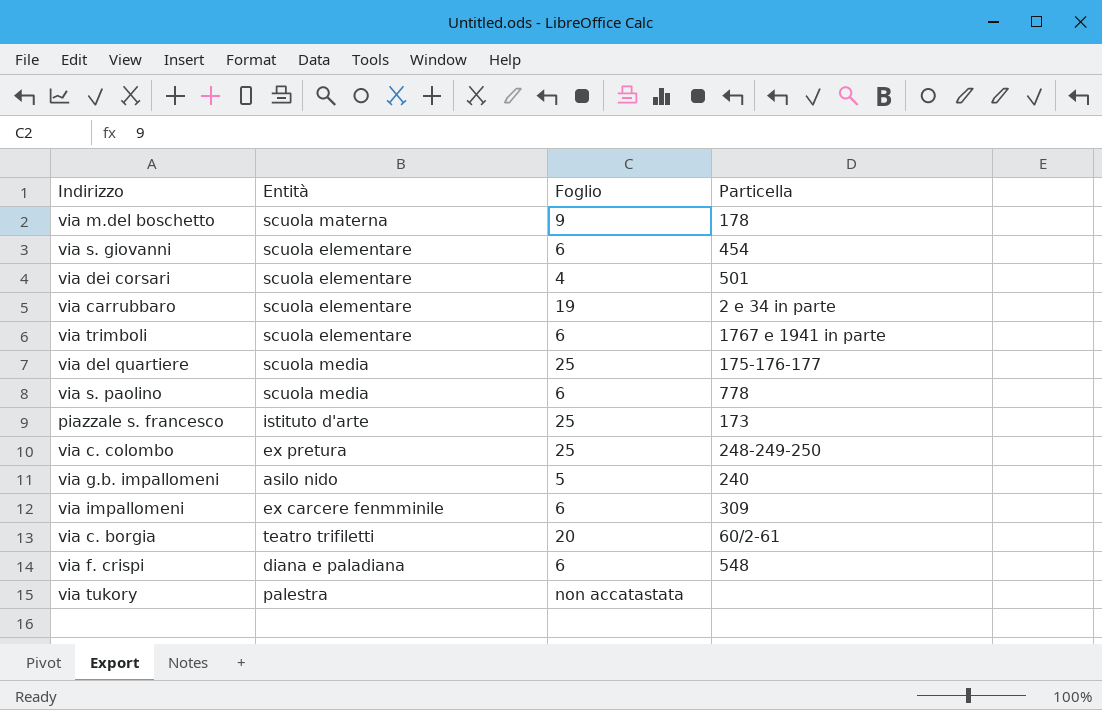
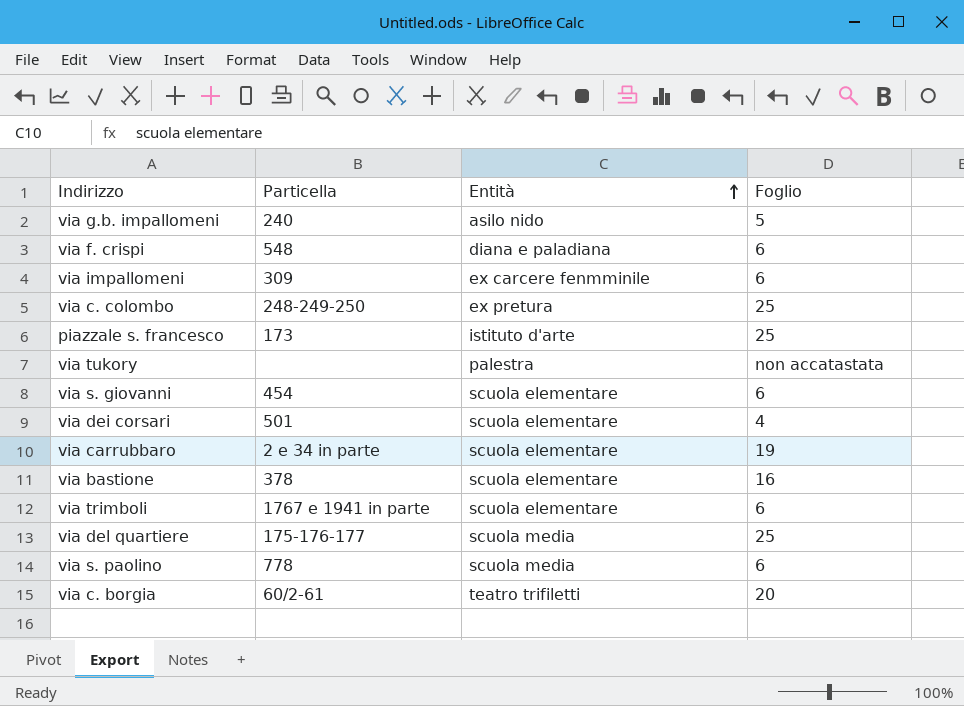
row order: none -> Entità ascending
column Particella | position: 4 -> 2
row via m.del boschetto: scuola materna | 9 | 178 -> none
row via bastione: none -> 378 | scuola elementare | 16

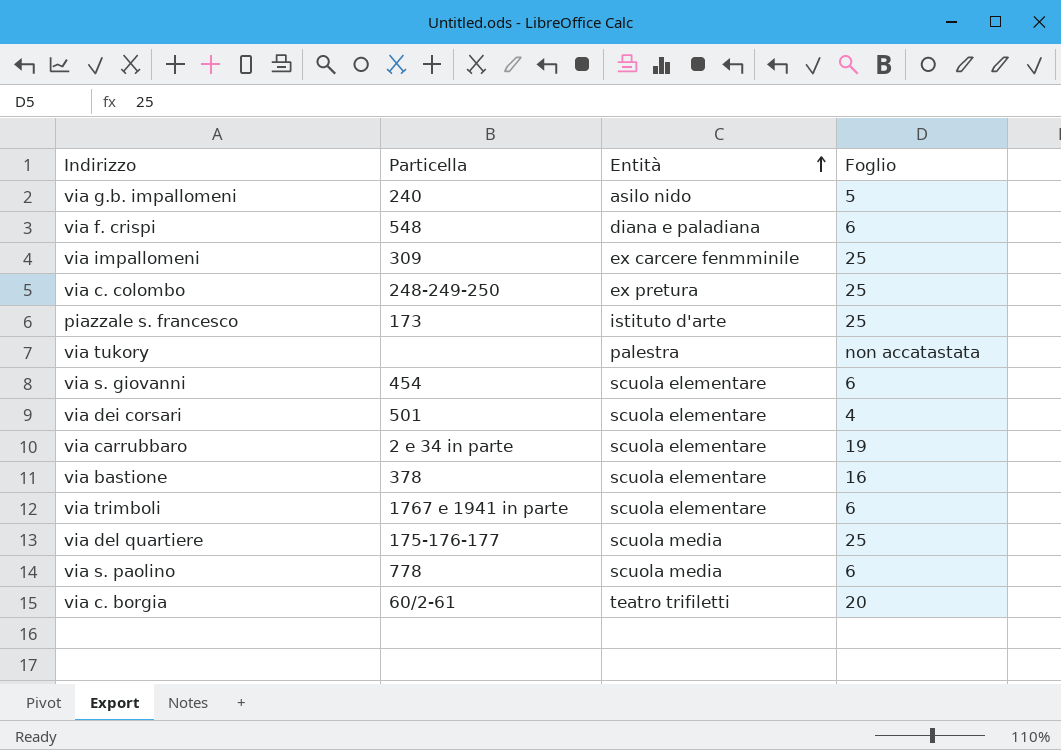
via impallomeni | Foglio: 6 -> 25

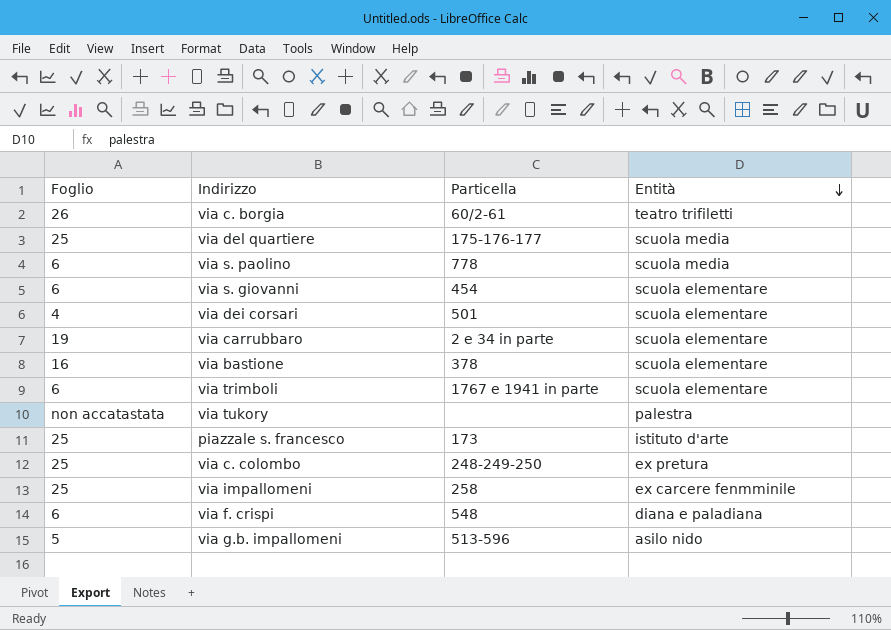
row order: Entità ascending -> Entità descending
column Foglio | position: 4 -> 1
via c. borgia | Foglio: 20 -> 26
via impallomeni | Particella: 309 -> 258
via g.b. impallomeni | Particella: 240 -> 513-596

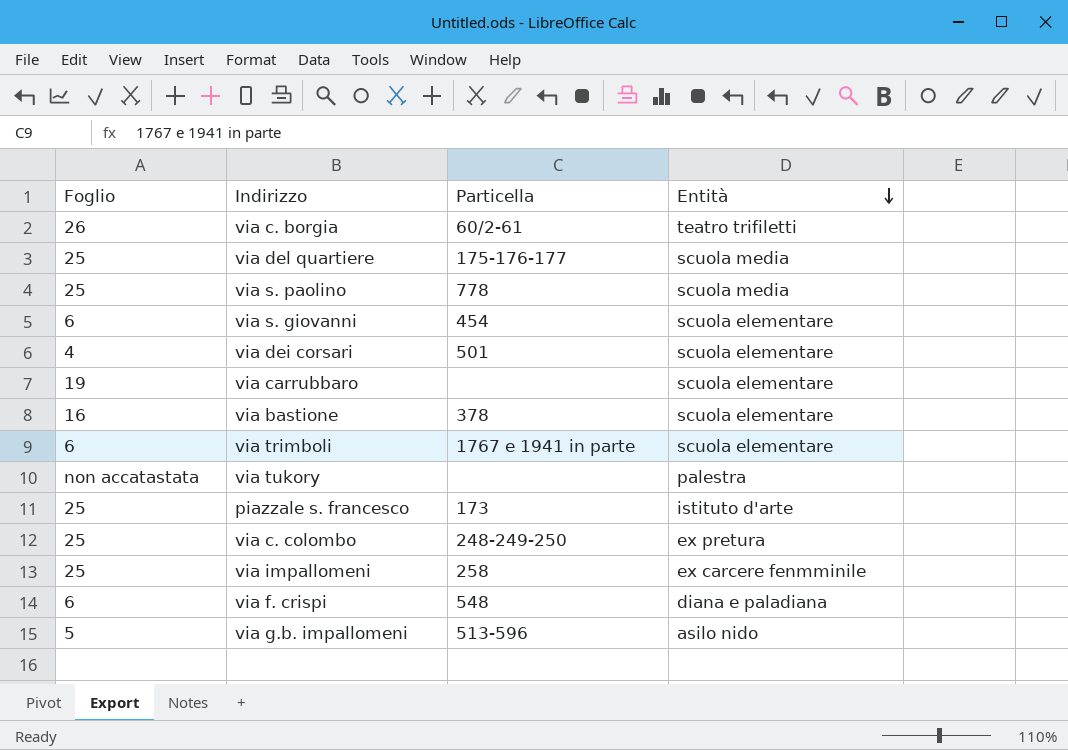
via s. paolino | Foglio: 6 -> 25
via carrubbaro | Particella: 2 e 34 in parte -> none

